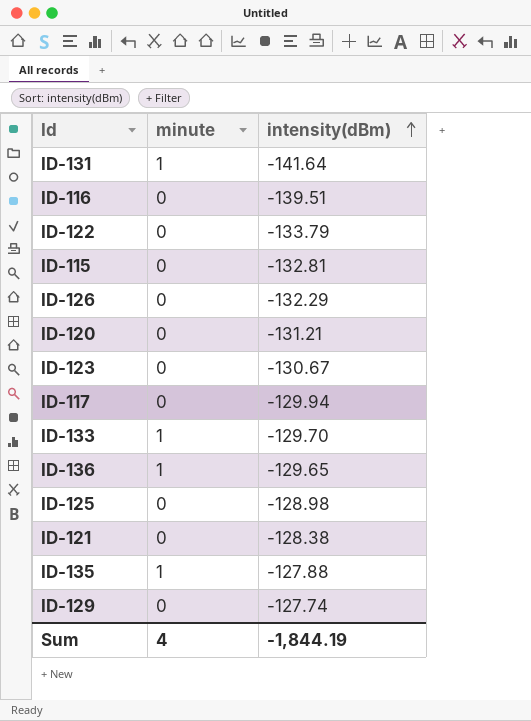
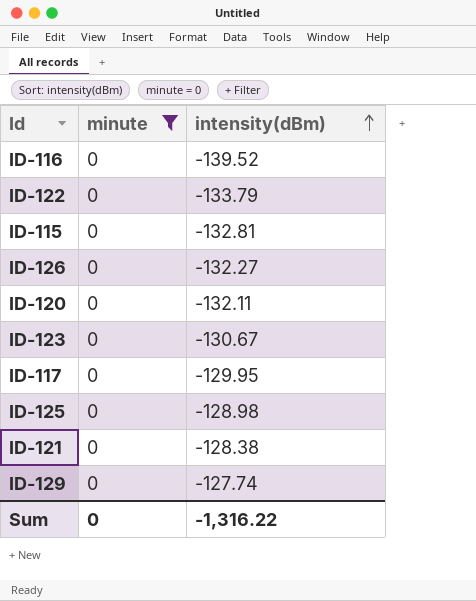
filter: none -> minute = 0
ID-116 | intensity(dBm): -139.51 -> -139.52
ID-126 | intensity(dBm): -132.29 -> -132.27
ID-120 | intensity(dBm): -131.21 -> -132.11
ID-117 | intensity(dBm): -129.94 -> -129.95
Sum | minute: 4 -> 0
Sum | intensity(dBm): -1,844.19 -> -1,316.22

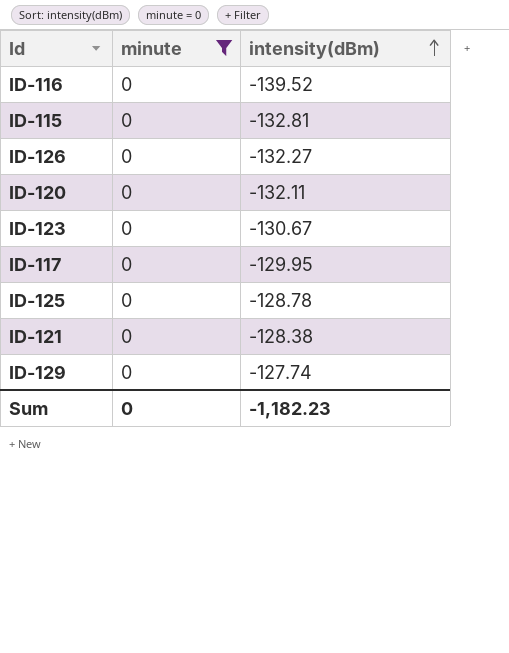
row ID-122: 0 | -133.79 -> none
ID-125 | intensity(dBm): -128.98 -> -128.78
Sum | intensity(dBm): -1,316.22 -> -1,182.23

